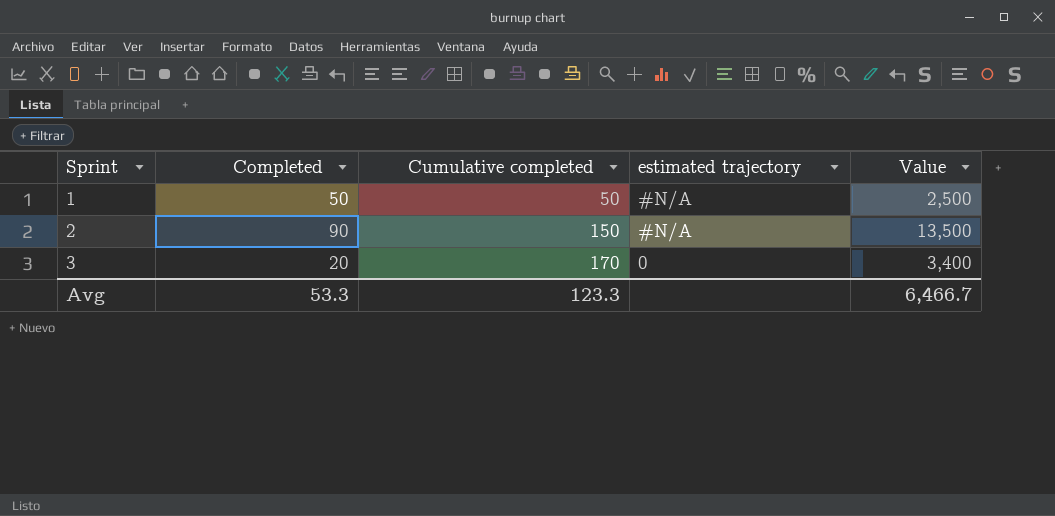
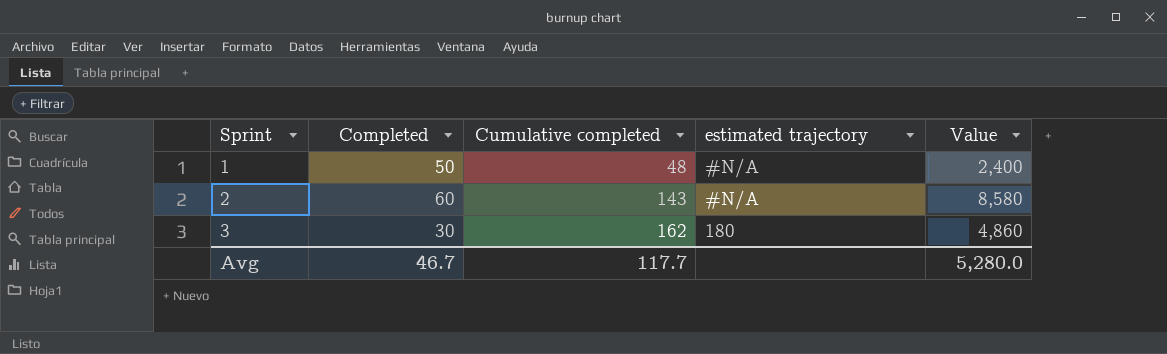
1 | Cumulative completed: 50 -> 48
1 | Value: 2,500 -> 2,400
2 | Completed: 90 -> 60
2 | Cumulative completed: 150 -> 143
2 | Value: 13,500 -> 8,580
3 | Completed: 20 -> 30
3 | Cumulative completed: 170 -> 162
3 | estimated trajectory: 0 -> 180
3 | Value: 3,400 -> 4,860
Avg | Completed: 53.3 -> 46.7
Avg | Cumulative completed: 123.3 -> 117.7
Avg | Value: 6,466.7 -> 5,280.0

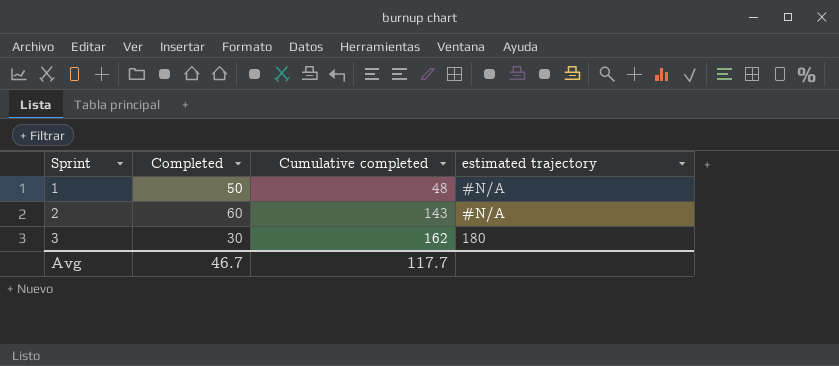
column Value | formula: [Completed] * [Cumulative completed] -> none

